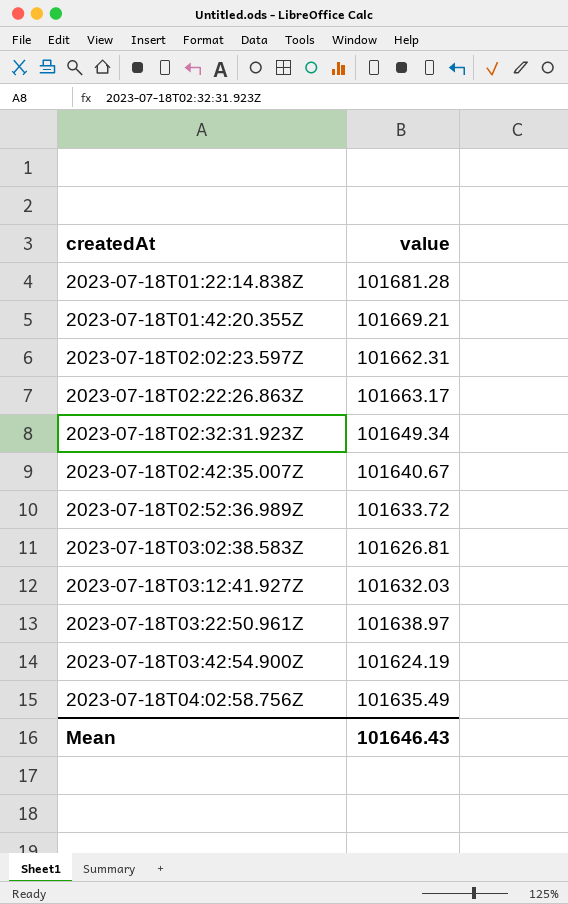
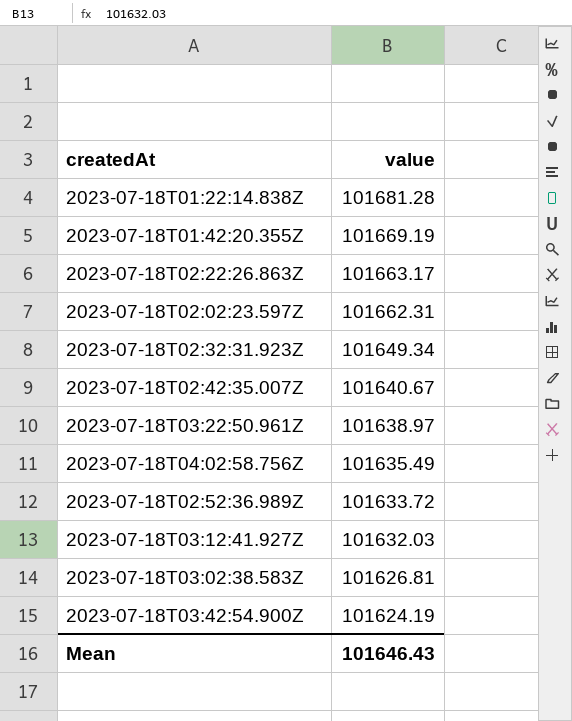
row order: createdAt ascending -> value descending
2023-07-18T01:42:20.355Z | value: 101669.21 -> 101669.19

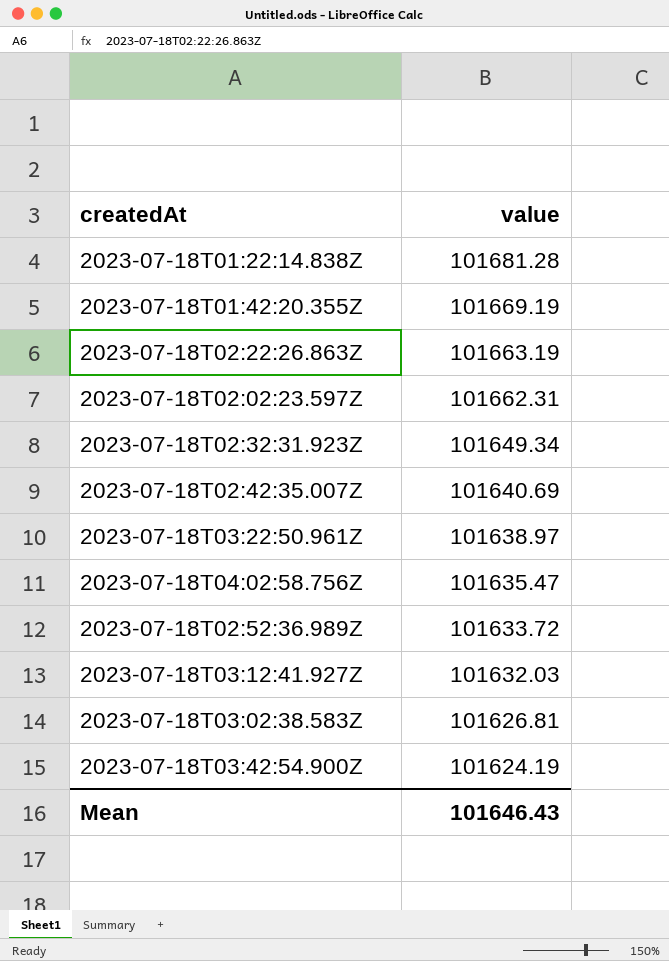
2023-07-18T02:22:26.863Z | value: 101663.17 -> 101663.19
2023-07-18T02:42:35.007Z | value: 101640.67 -> 101640.69
2023-07-18T04:02:58.756Z | value: 101635.49 -> 101635.47

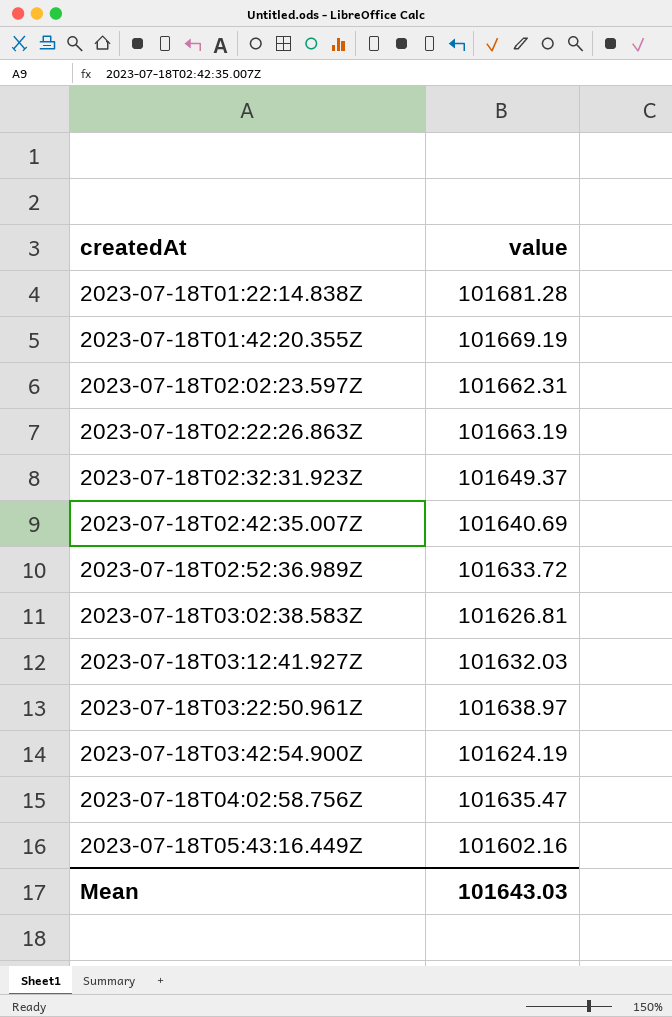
row order: value descending -> createdAt ascending
2023-07-18T02:32:31.923Z | value: 101649.34 -> 101649.37
row 2023-07-18T05:43:16.449Z: none -> 101602.16
Mean | value: 101646.43 -> 101643.03

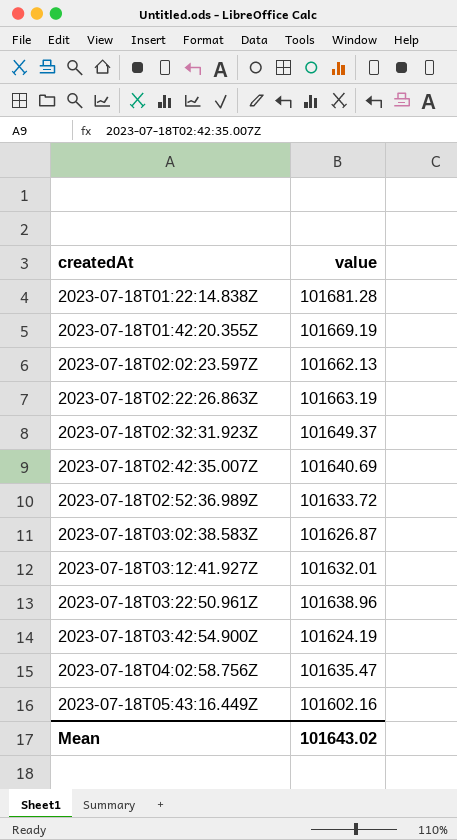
2023-07-18T02:02:23.597Z | value: 101662.31 -> 101662.13
2023-07-18T03:02:38.583Z | value: 101626.81 -> 101626.87
2023-07-18T03:12:41.927Z | value: 101632.03 -> 101632.01
2023-07-18T03:22:50.961Z | value: 101638.97 -> 101638.96
Mean | value: 101643.03 -> 101643.02

